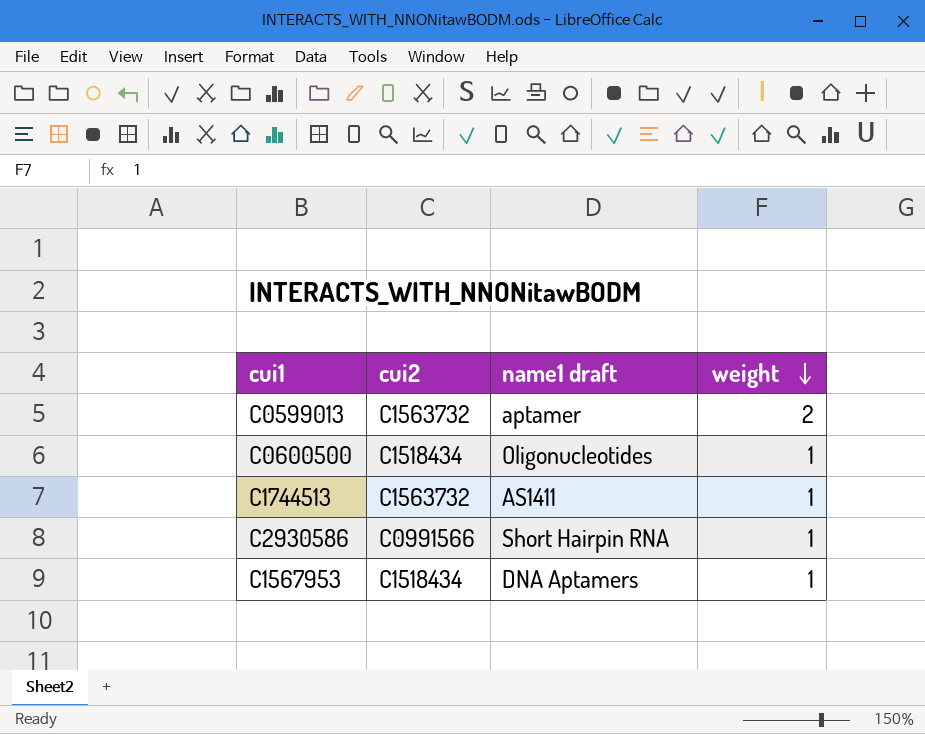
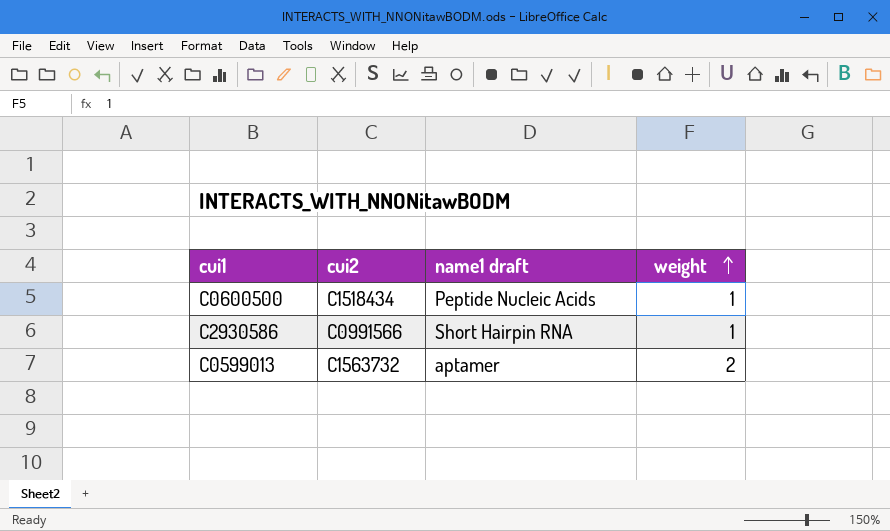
row order: weight descending -> weight ascending
row C1744513: C1563732 | AS1411 | 1 -> none
row C1567953: C1518434 | DNA Aptamers | 1 -> none
C0600500 | name1 draft: Oligonucleotides -> Peptide Nucleic Acids

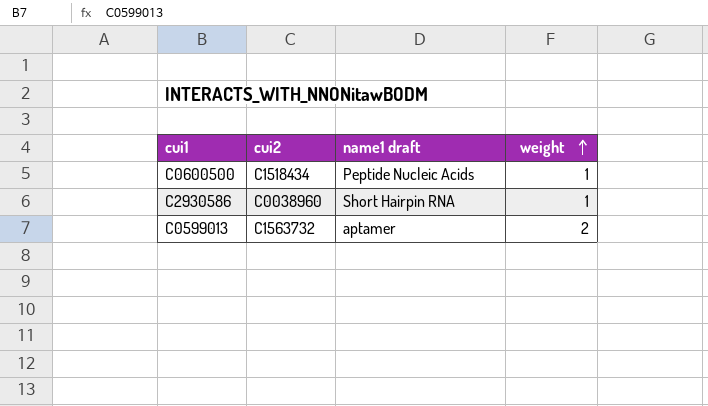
C2930586 | cui2: C0991566 -> C0038960

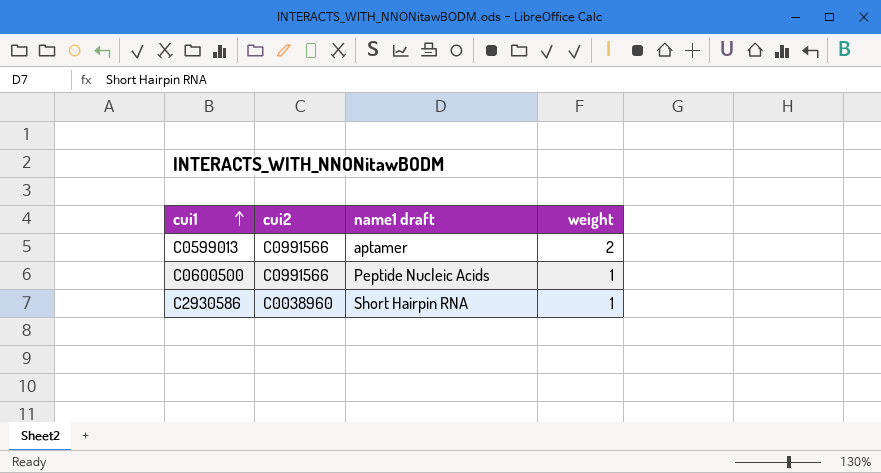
row order: weight ascending -> cui1 ascending
C0599013 | cui2: C1563732 -> C0991566
C0600500 | cui2: C1518434 -> C0991566

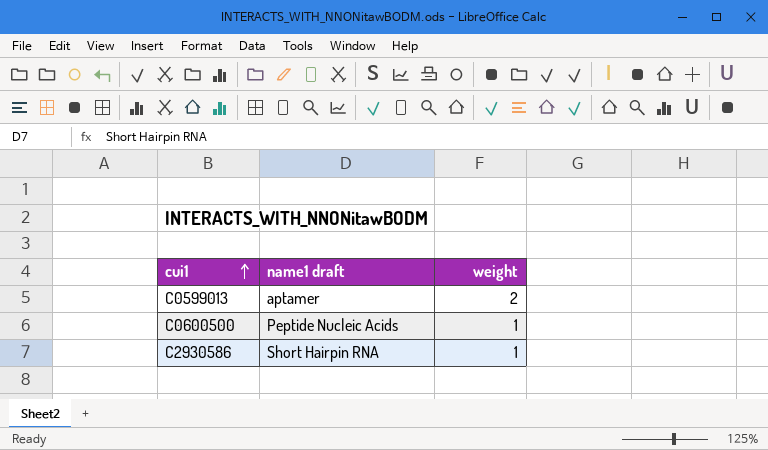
column cui2 | position: 2 -> none

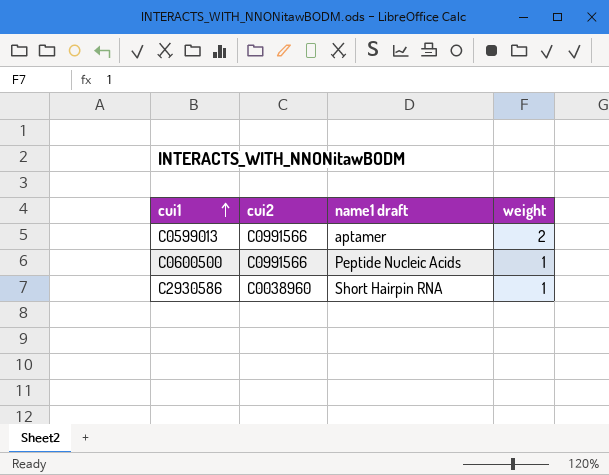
column cui2 | position: none -> 2

